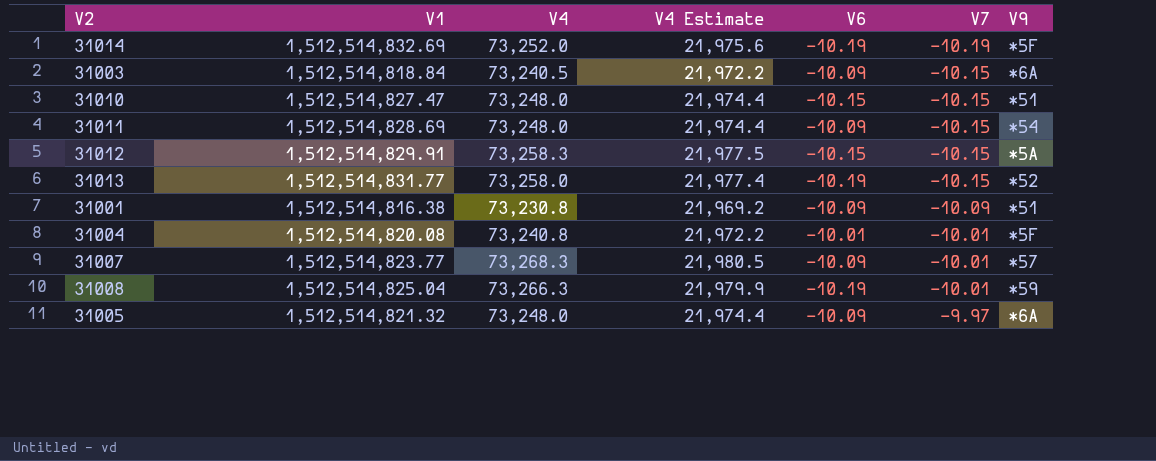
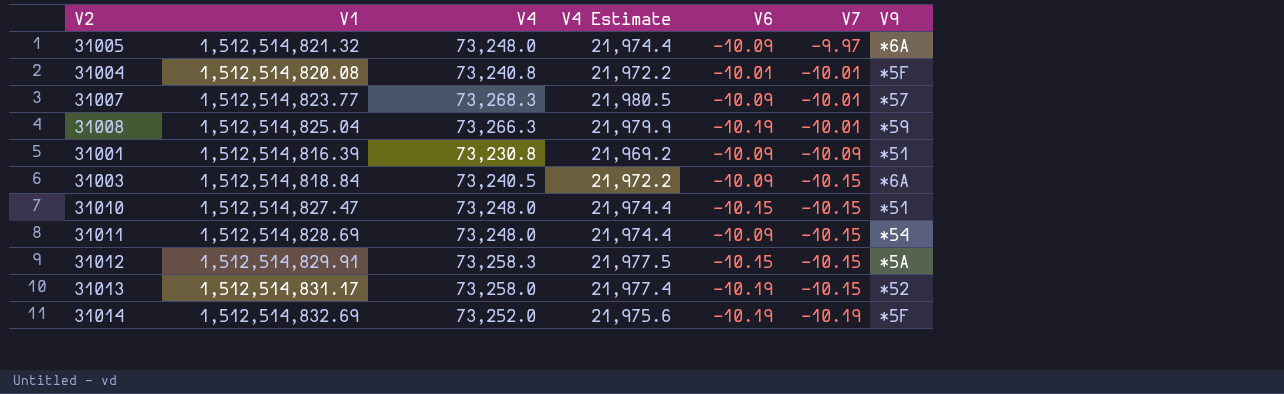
row order: V7 ascending -> V7 descending
31001 | V1: 1,512,514,816.38 -> 1,512,514,816.39
31013 | V1: 1,512,514,831.77 -> 1,512,514,831.17

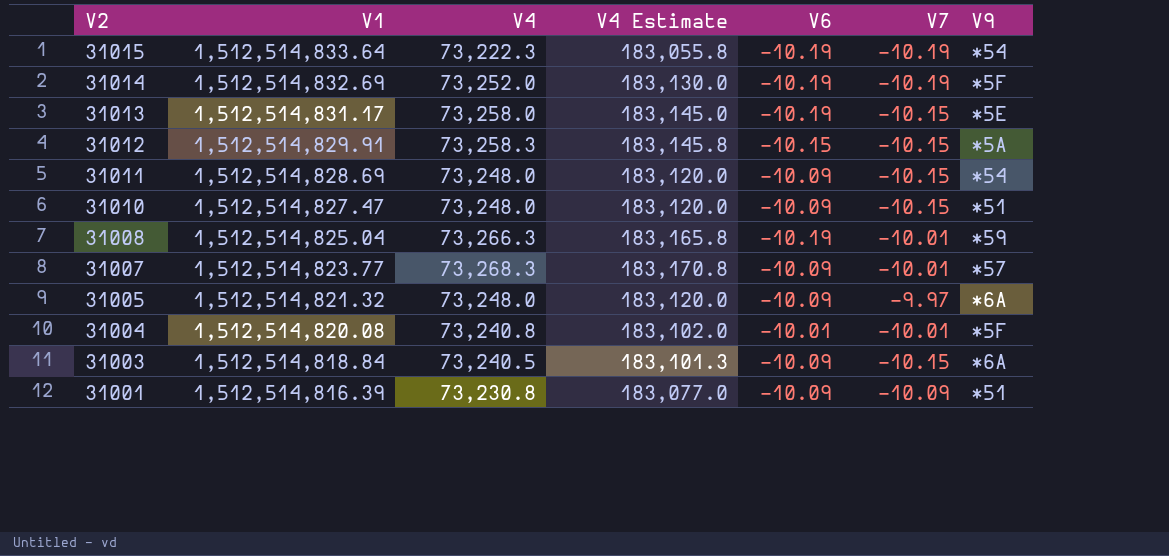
row order: V7 descending -> V2 descending
column V4 Estimate | formula: [V4] * 0.3 -> [V4] * 2.5
row 31015: none -> 1,512,514,833.64 | 73,222.3 | 183,055.8 | -10.19 | -10.19 | *54
31013 | V9: *52 -> *5E
31010 | V6: -10.15 -> -10.09

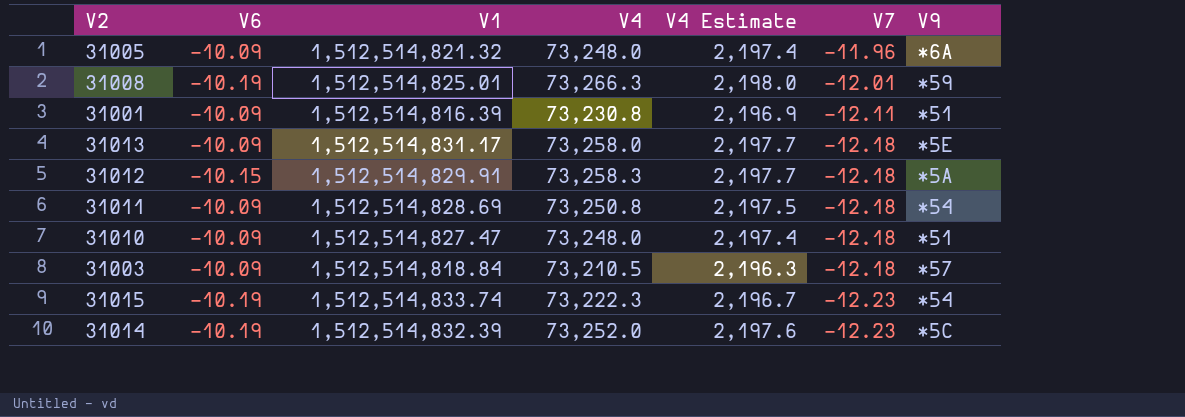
row order: V2 descending -> V7 descending
column V6 | position: 5 -> 2
column V4 Estimate | formula: [V4] * 2.5 -> [V4] * 0.03
row 31007: 1,512,514,823.77 | 73,268.3 | 183,170.8 | -10.09 | -10.01 | *57 -> none
row 31004: 1,512,514,820.08 | 73,240.8 | 183,102.0 | -10.01 | -10.01 | *5F -> none
31005 | V7: -9.97 -> -11.96
31008 | V1: 1,512,514,825.04 -> 1,512,514,825.01
31008 | V7: -10.01 -> -12.01
31001 | V7: -10.09 -> -12.11
31013 | V6: -10.19 -> -10.09
31013 | V7: -10.15 -> -12.18
31012 | V7: -10.15 -> -12.18
31011 | V4: 73,248.0 -> 73,250.8
31011 | V7: -10.15 -> -12.18
31010 | V7: -10.15 -> -12.18
31003 | V4: 73,240.5 -> 73,210.5
31003 | V7: -10.15 -> -12.18
31003 | V9: *6A -> *57
31015 | V1: 1,512,514,833.64 -> 1,512,514,833.74
31015 | V7: -10.19 -> -12.23
31014 | V1: 1,512,514,832.69 -> 1,512,514,832.39
31014 | V7: -10.19 -> -12.23
31014 | V9: *5F -> *5C

